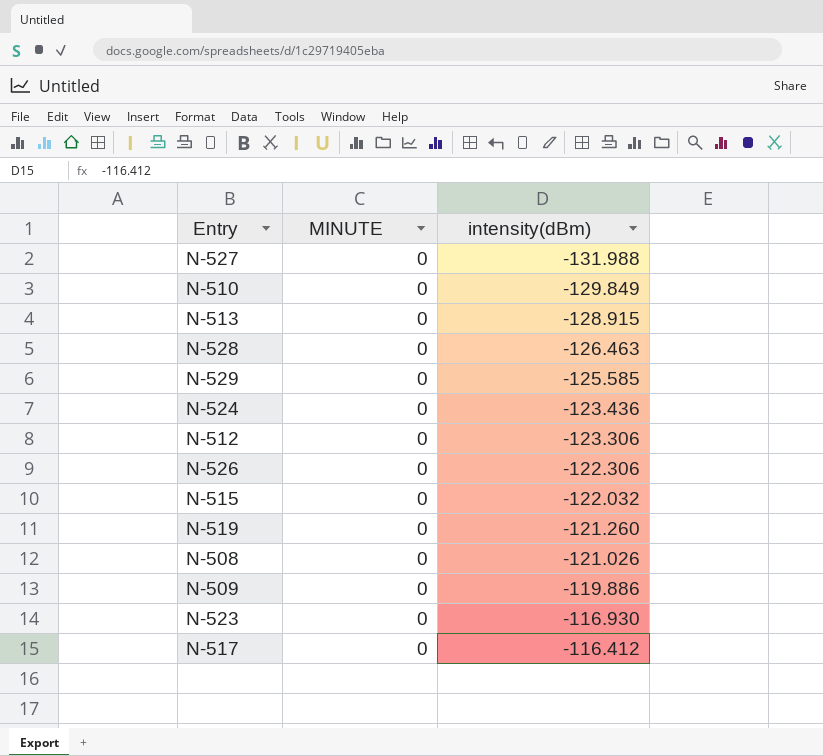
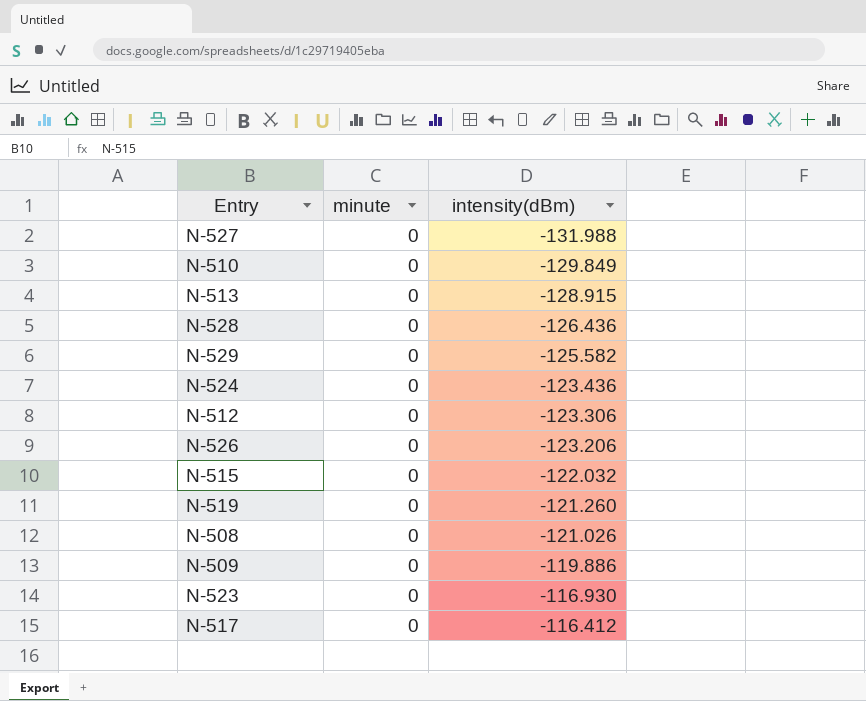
column name: MINUTE -> minute
N-528 | intensity(dBm): -126.463 -> -126.436
N-529 | intensity(dBm): -125.585 -> -125.582
N-526 | intensity(dBm): -122.306 -> -123.206

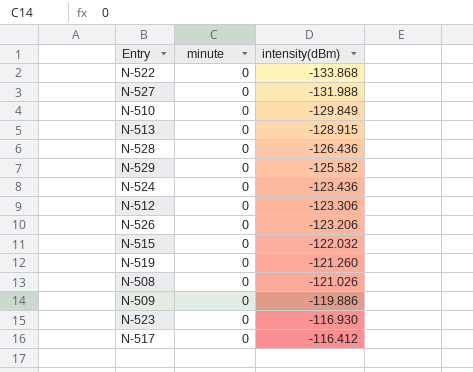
row N-522: none -> 0 | -133.868

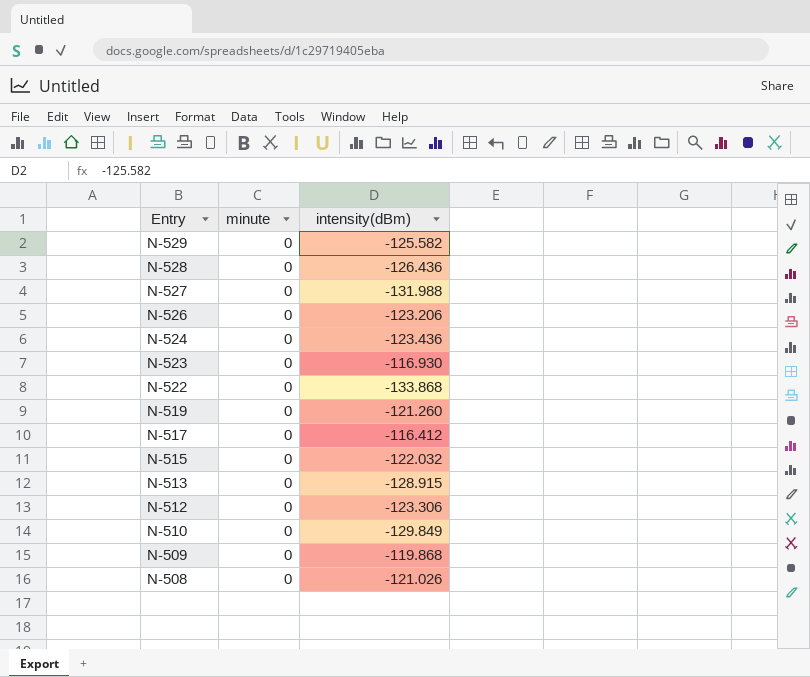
row order: intensity(dBm) ascending -> Entry descending
N-509 | intensity(dBm): -119.886 -> -119.868

